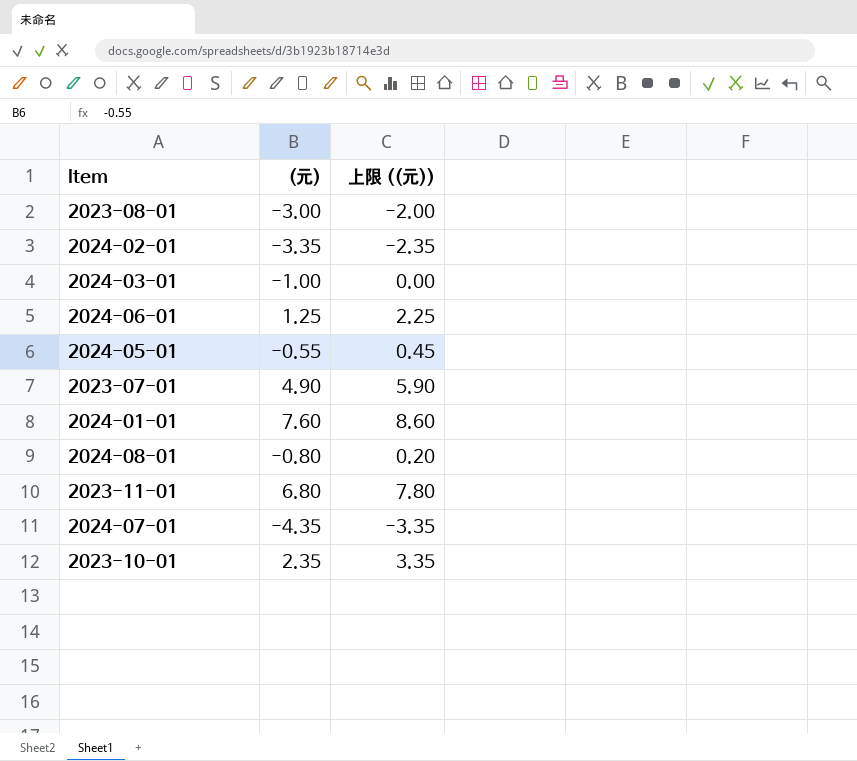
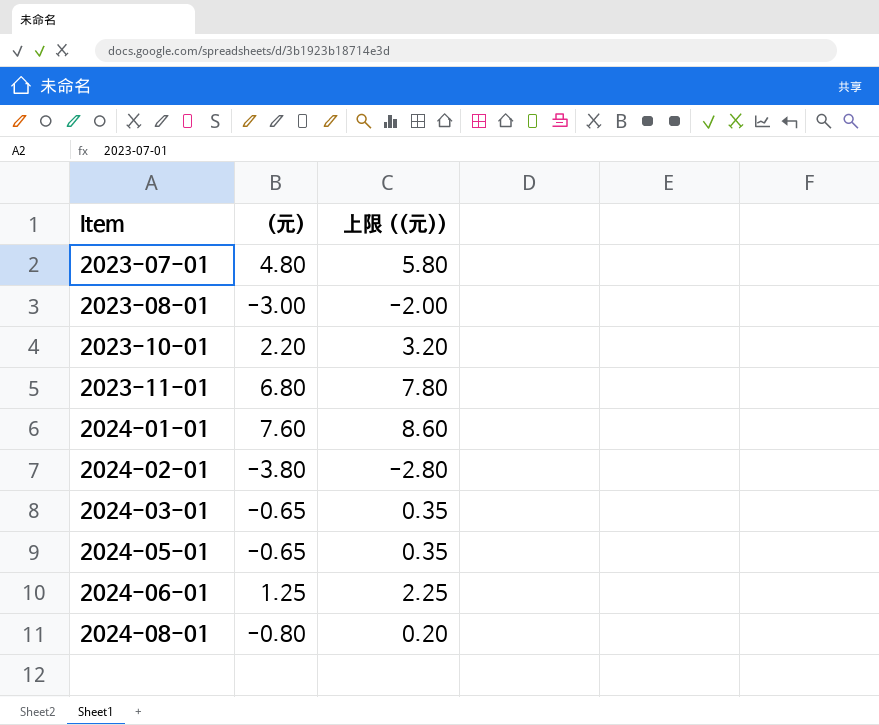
row order: none -> Item ascending
row 2024-07-01: -4.35 | -3.35 -> none
2023-07-01 | (元): 4.90 -> 4.80
2023-07-01 | 上限 ((元)): 5.90 -> 5.80
2023-10-01 | (元): 2.35 -> 2.20
2023-10-01 | 上限 ((元)): 3.35 -> 3.20
2024-02-01 | (元): -3.35 -> -3.80
2024-02-01 | 上限 ((元)): -2.35 -> -2.80
2024-03-01 | (元): -1.00 -> -0.65
2024-03-01 | 上限 ((元)): 0.00 -> 0.35
2024-05-01 | (元): -0.55 -> -0.65
2024-05-01 | 上限 ((元)): 0.45 -> 0.35

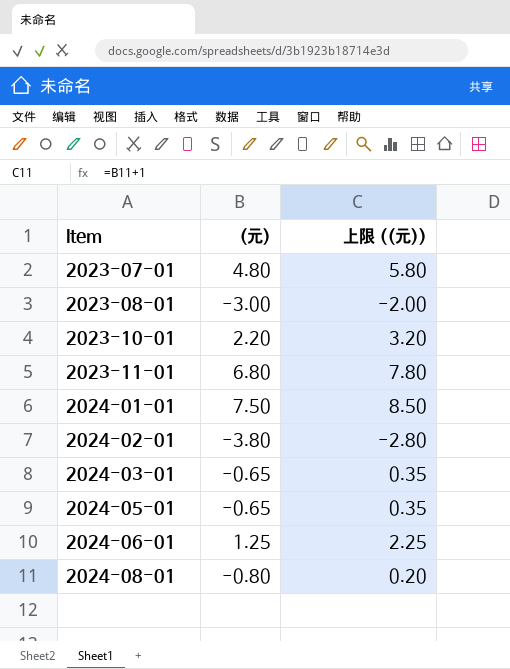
2024-01-01 | (元): 7.60 -> 7.50
2024-01-01 | 上限 ((元)): 8.60 -> 8.50

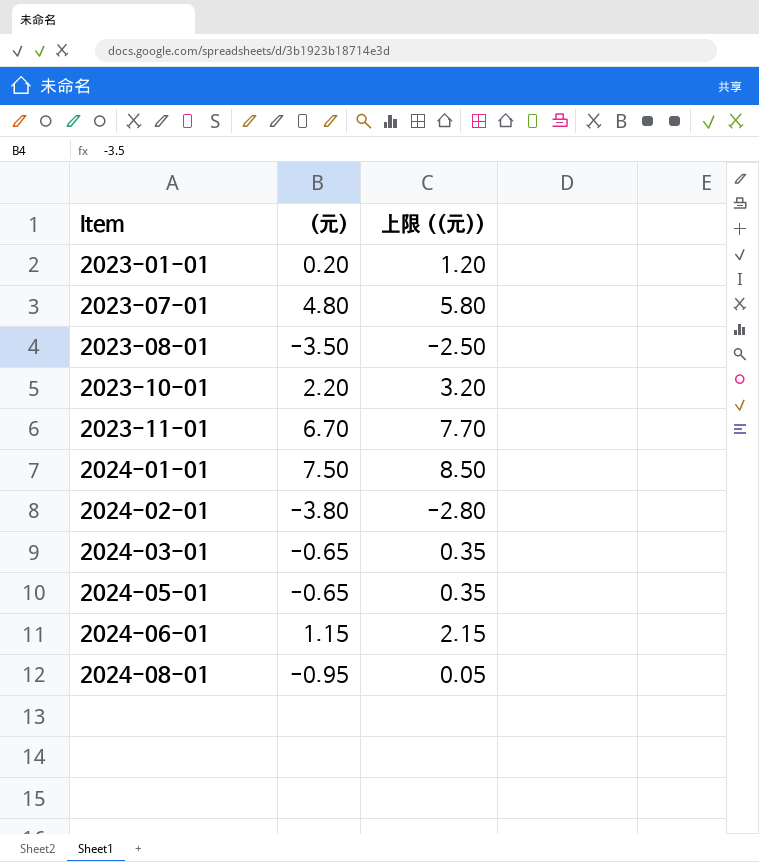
row 2023-01-01: none -> 0.20 | 1.20
2023-08-01 | (元): -3.00 -> -3.50
2023-08-01 | 上限 ((元)): -2.00 -> -2.50
2023-11-01 | (元): 6.80 -> 6.70
2023-11-01 | 上限 ((元)): 7.80 -> 7.70
2024-06-01 | (元): 1.25 -> 1.15
2024-06-01 | 上限 ((元)): 2.25 -> 2.15
2024-08-01 | (元): -0.80 -> -0.95
2024-08-01 | 上限 ((元)): 0.20 -> 0.05

